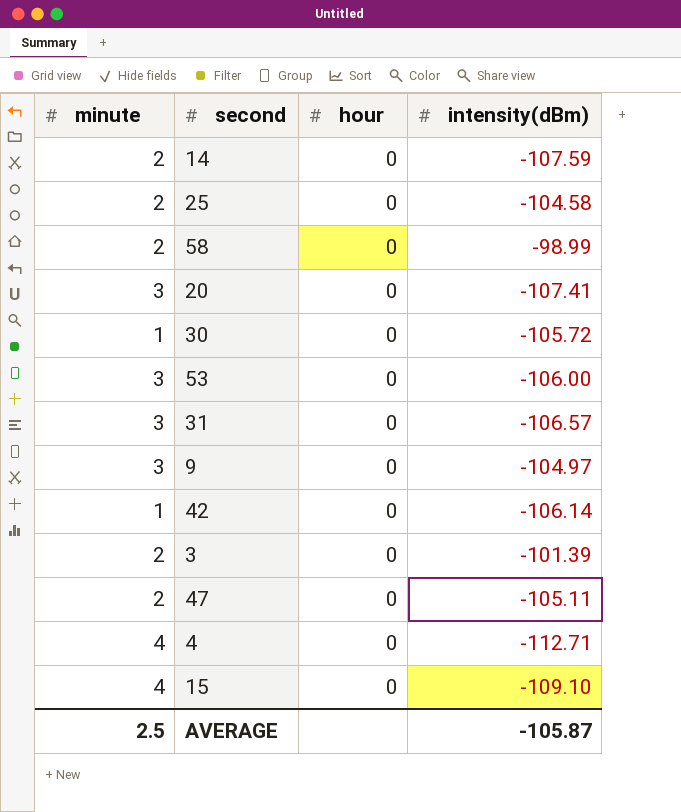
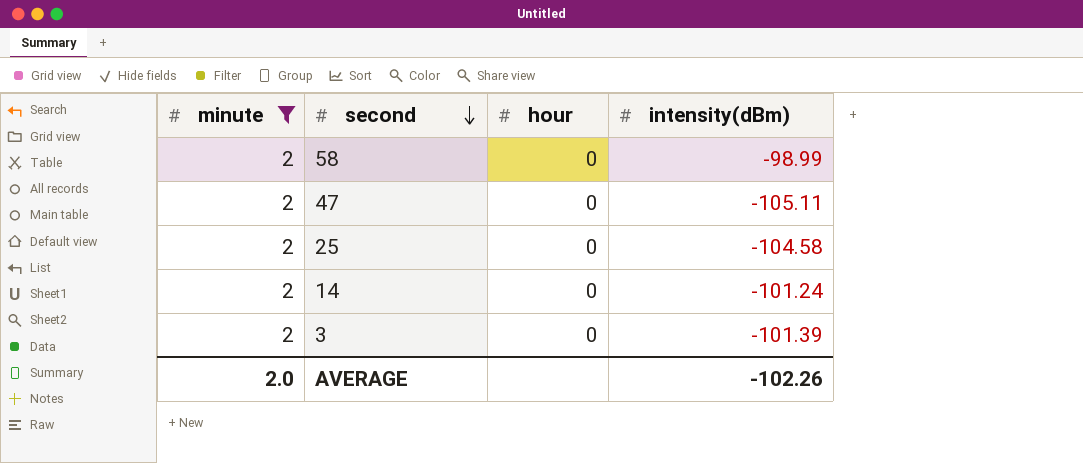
filter: none -> minute = 2
row order: none -> second descending
14 | intensity(dBm): -107.59 -> -101.24
AVERAGE | minute: 2.5 -> 2.0
AVERAGE | intensity(dBm): -105.87 -> -102.26

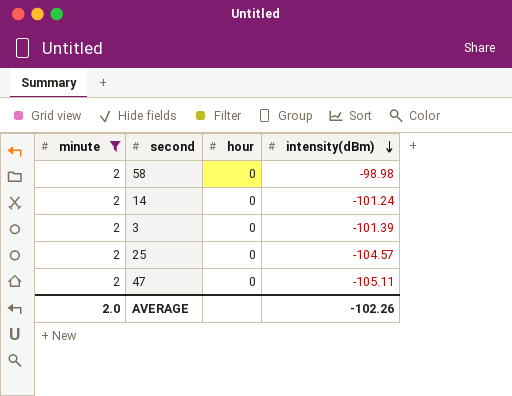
row order: second descending -> intensity(dBm) descending
58 | intensity(dBm): -98.99 -> -98.98
25 | intensity(dBm): -104.58 -> -104.57

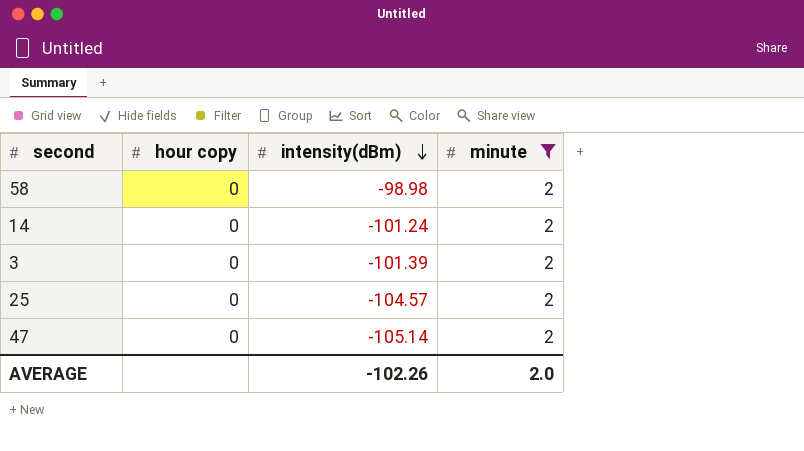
column name: hour -> hour copy
column minute | position: 1 -> 4
47 | intensity(dBm): -105.11 -> -105.14

